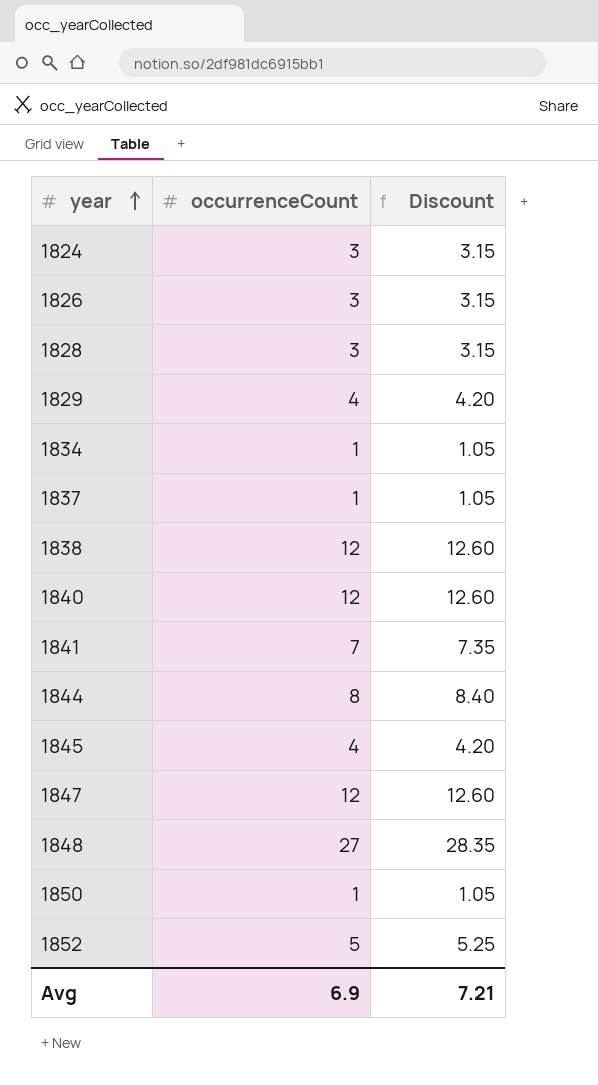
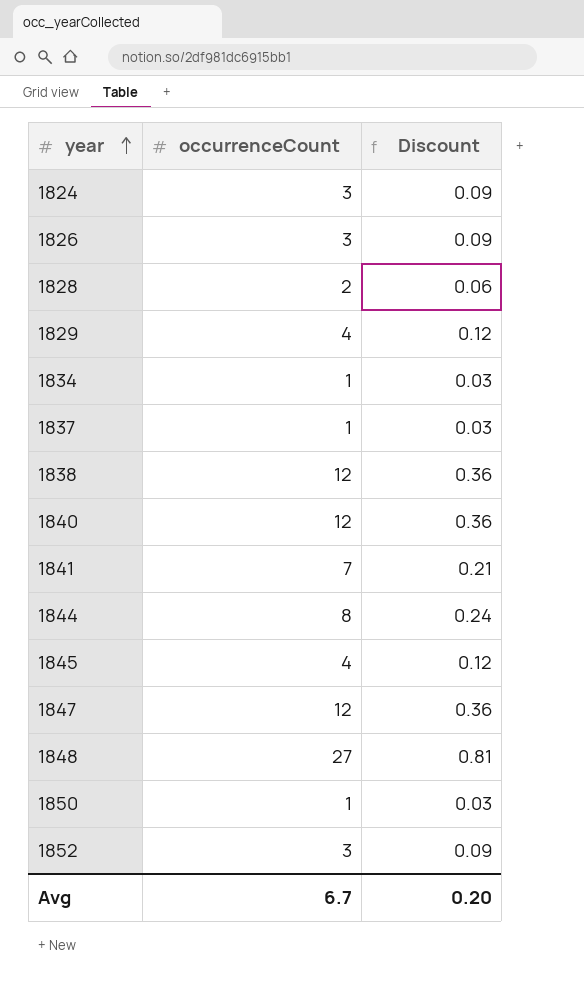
column Discount | formula: [occurrenceCount] * 1.05 -> [occurrenceCount] * 0.03
1828 | occurrenceCount: 3 -> 2
1852 | occurrenceCount: 5 -> 3
Avg | occurrenceCount: 6.9 -> 6.7
Avg | Discount: 7.21 -> 0.20

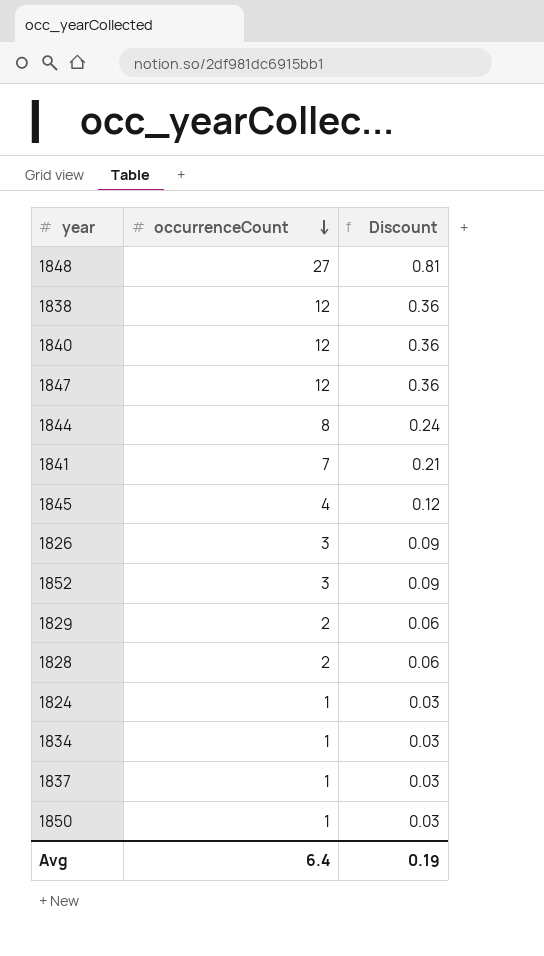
row order: year ascending -> occurrenceCount descending
1829 | occurrenceCount: 4 -> 2
1829 | Discount: 0.12 -> 0.06
1824 | occurrenceCount: 3 -> 1
1824 | Discount: 0.09 -> 0.03
Avg | occurrenceCount: 6.7 -> 6.4
Avg | Discount: 0.20 -> 0.19

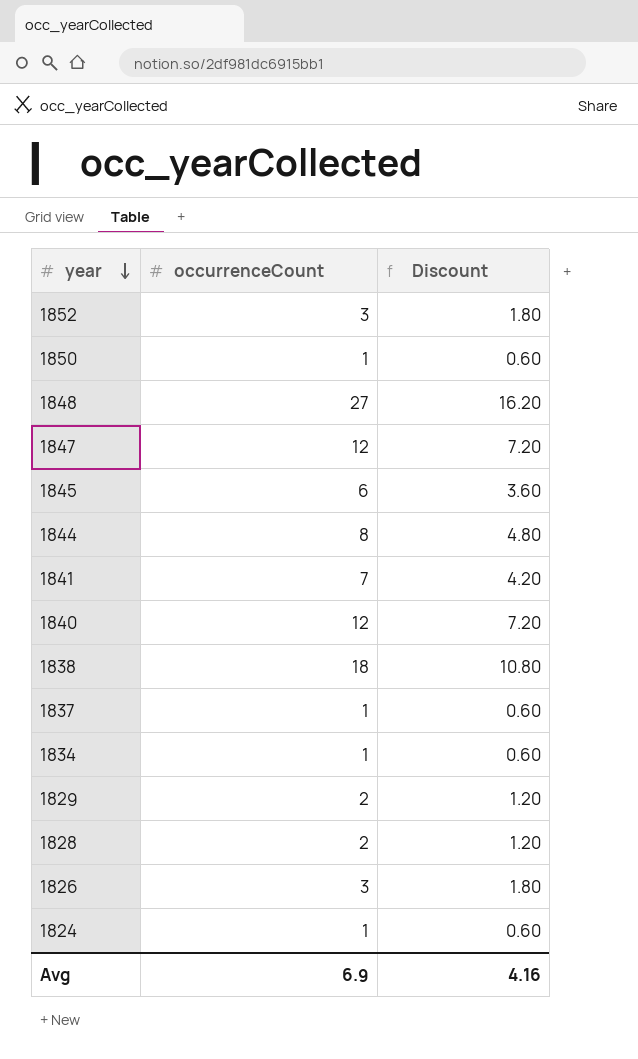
row order: occurrenceCount descending -> year descending
column Discount | formula: [occurrenceCount] * 0.03 -> [occurrenceCount] * 0.6
1845 | occurrenceCount: 4 -> 6
1838 | occurrenceCount: 12 -> 18
Avg | occurrenceCount: 6.4 -> 6.9
Avg | Discount: 0.19 -> 4.16

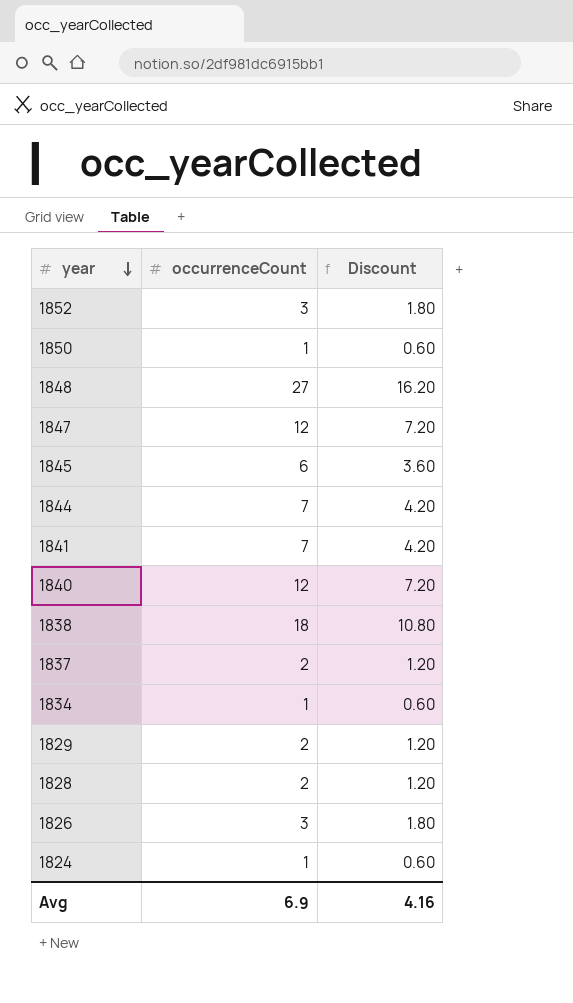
1844 | occurrenceCount: 8 -> 7
1844 | Discount: 4.80 -> 4.20
1837 | occurrenceCount: 1 -> 2
1837 | Discount: 0.60 -> 1.20

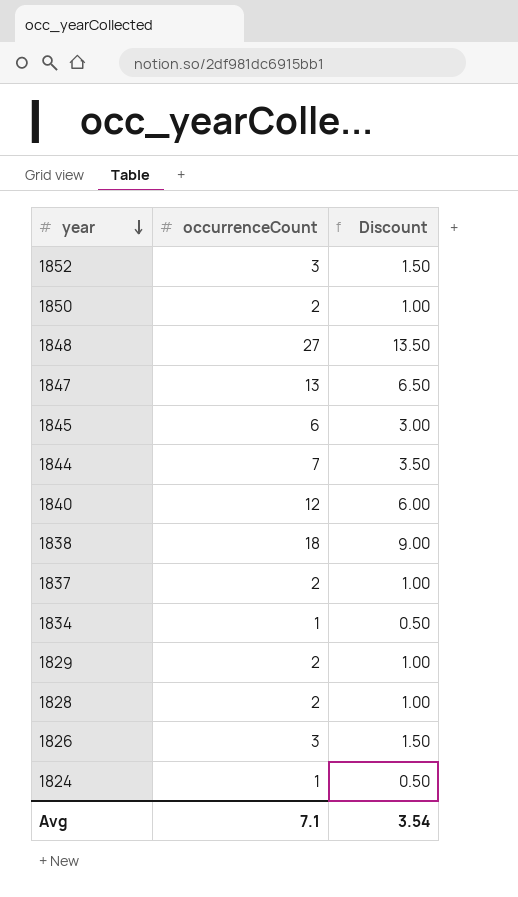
column Discount | formula: [occurrenceCount] * 0.6 -> [occurrenceCount] * 0.5
row 1841: 7 | 4.20 -> none
1850 | occurrenceCount: 1 -> 2
1847 | occurrenceCount: 12 -> 13
Avg | occurrenceCount: 6.9 -> 7.1
Avg | Discount: 4.16 -> 3.54

